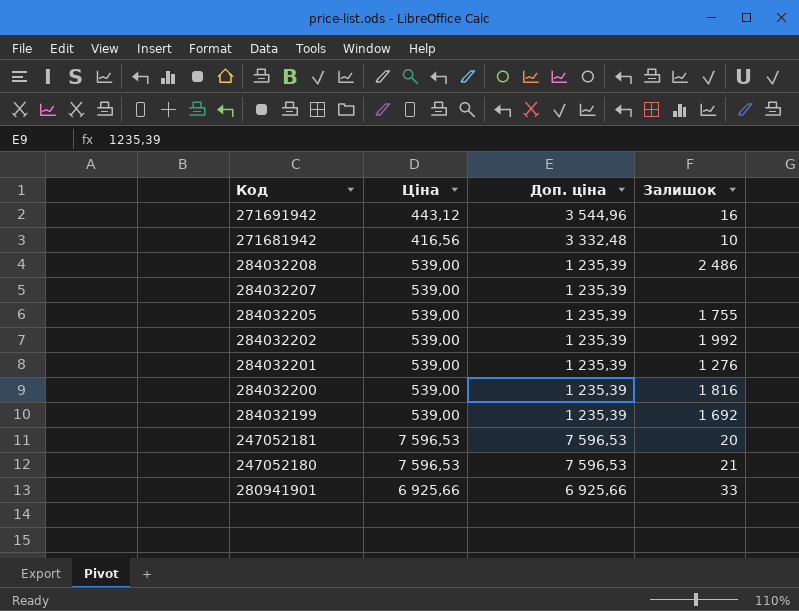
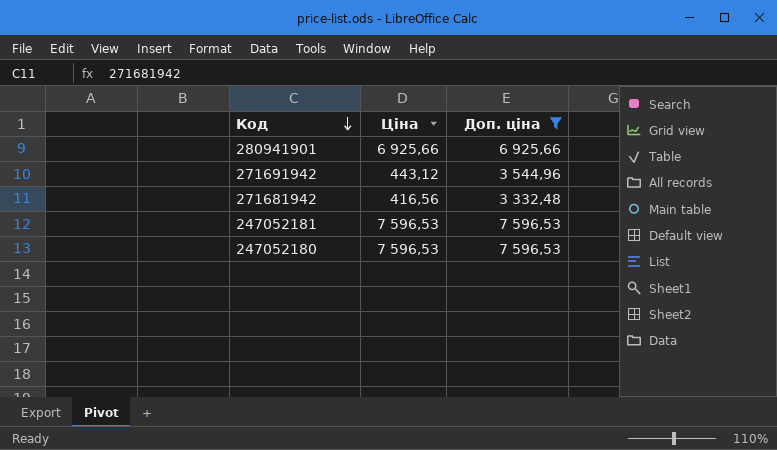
filter: none -> Доп. ціна != 1 235,39
row order: none -> Код descending
column Залишок | position: 4 -> none

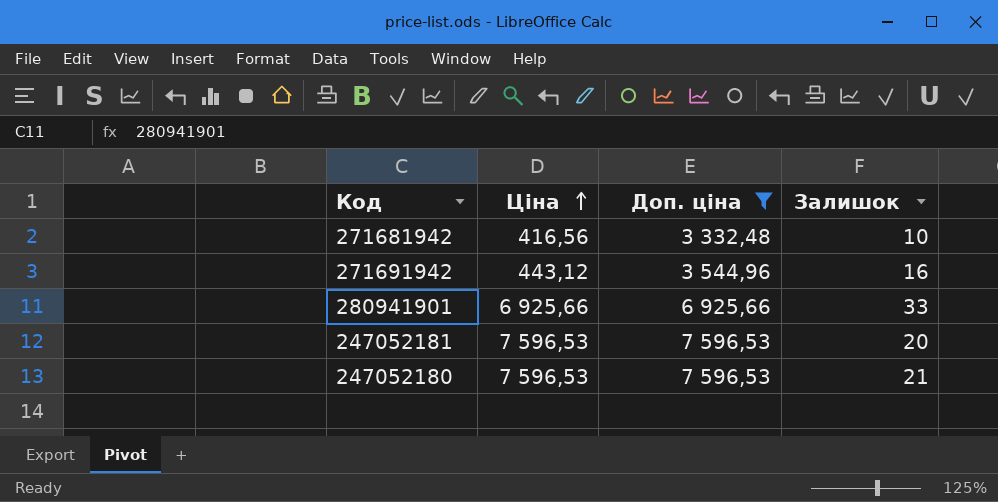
row order: Код descending -> Ціна ascending
column Залишок | position: none -> 4

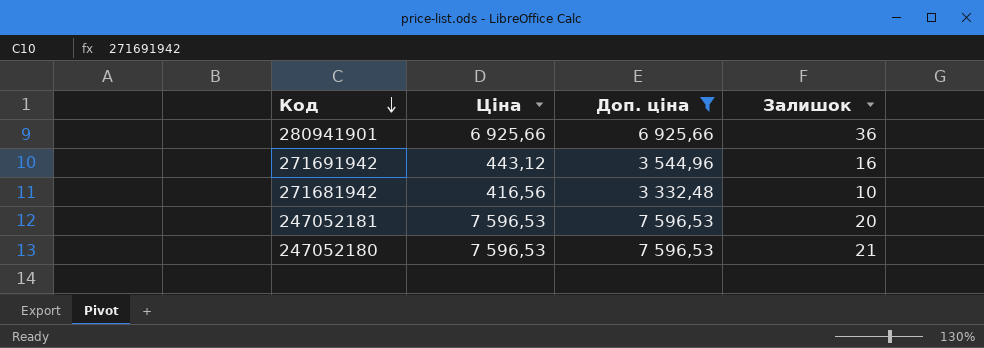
row order: Ціна ascending -> Код descending
280941901 | Залишок: 33 -> 36

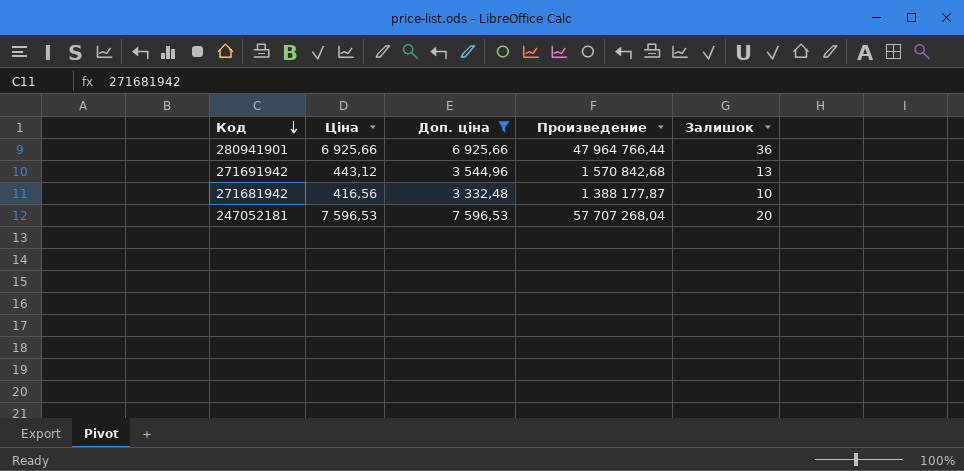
column Произведение | formula: none -> [Ціна] * [Доп. ціна]
row 247052180: 7 596,53 | 7 596,53 | 21 -> none
271691942 | Залишок: 16 -> 13

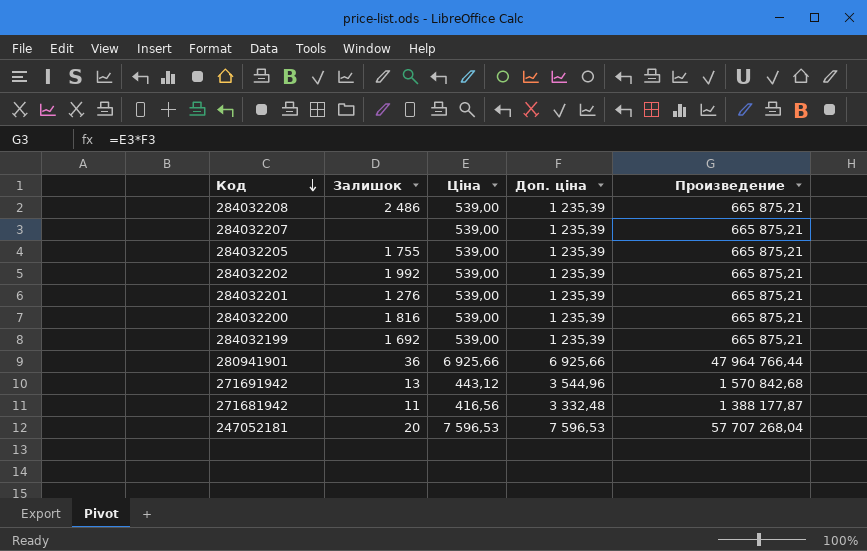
filter: Доп. ціна != 1 235,39 -> none
column Залишок | position: 5 -> 2
271681942 | Залишок: 10 -> 11

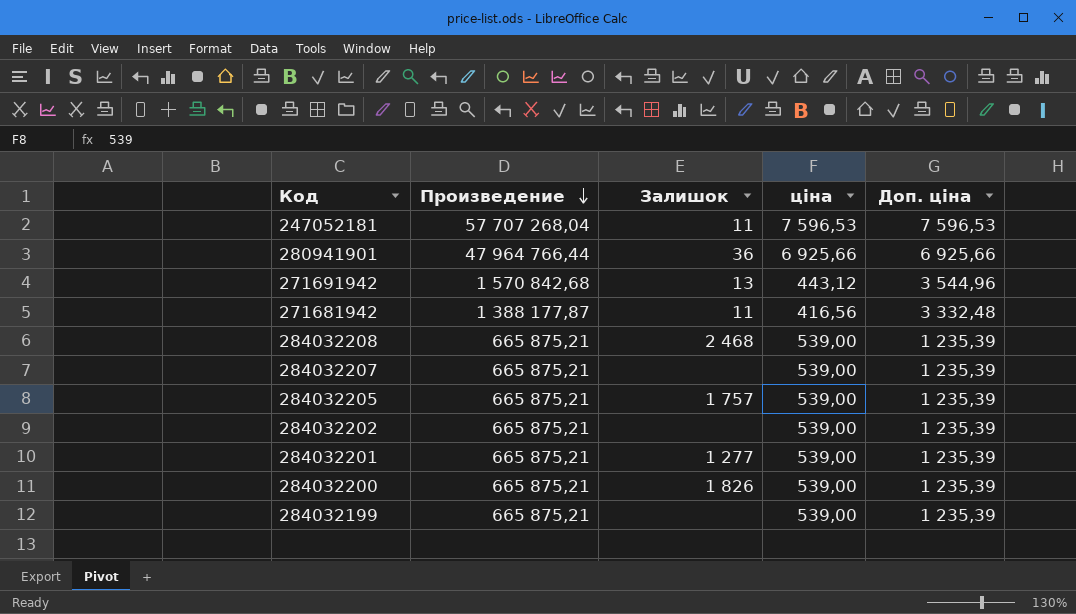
row order: Код descending -> Произведение descending
column Произведение | position: 5 -> 2
column name: Ціна -> ціна
247052181 | Залишок: 20 -> 11
284032208 | Залишок: 2 486 -> 2 468
284032205 | Залишок: 1 755 -> 1 757
284032202 | Залишок: 1 992 -> none
284032201 | Залишок: 1 276 -> 1 277
284032200 | Залишок: 1 816 -> 1 826
284032199 | Залишок: 1 692 -> none

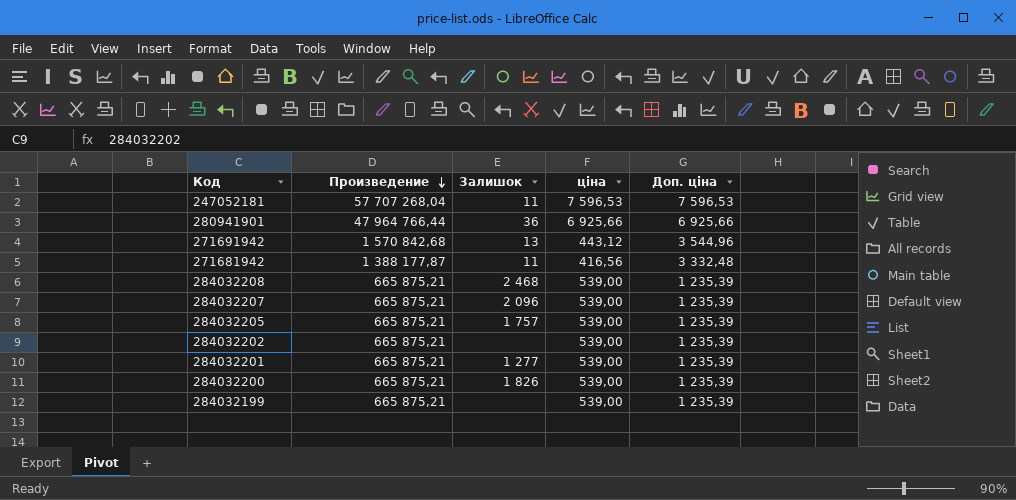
284032207 | Залишок: none -> 2 096

